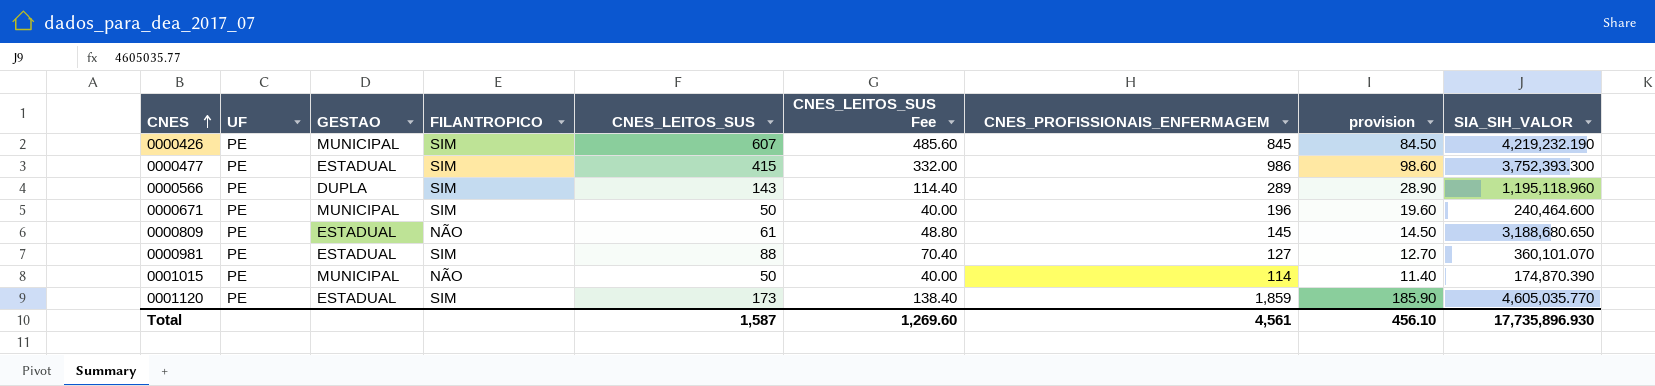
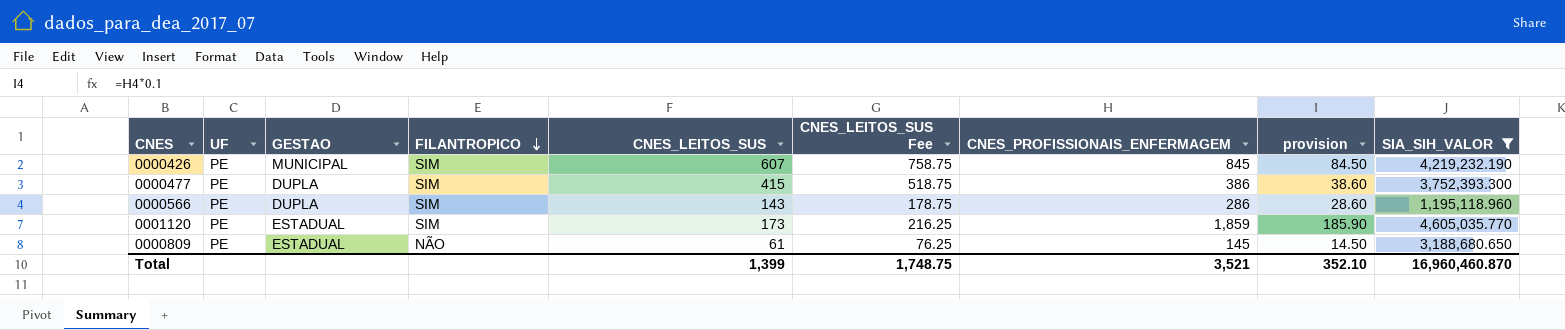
filter: none -> SIA_SIH_VALOR >= 1,195,118.960
row order: CNES ascending -> FILANTROPICO descending
column CNES_LEITOS_SUS Fee | formula: [CNES_LEITOS_SUS] * 0.8 -> [CNES_LEITOS_SUS] * 1.25
0000477 | GESTAO: ESTADUAL -> DUPLA
0000477 | CNES_PROFISSIONAIS_ENFERMAGEM: 986 -> 386
0000477 | provision: 98.60 -> 38.60
0000566 | CNES_PROFISSIONAIS_ENFERMAGEM: 289 -> 286
0000566 | provision: 28.90 -> 28.60
Total | CNES_LEITOS_SUS: 1,587 -> 1,399
Total | CNES_LEITOS_SUS Fee: 1,269.60 -> 1,748.75
Total | CNES_PROFISSIONAIS_ENFERMAGEM: 4,561 -> 3,521
Total | provision: 456.10 -> 352.10
Total | SIA_SIH_VALOR: 17,735,896.930 -> 16,960,460.870

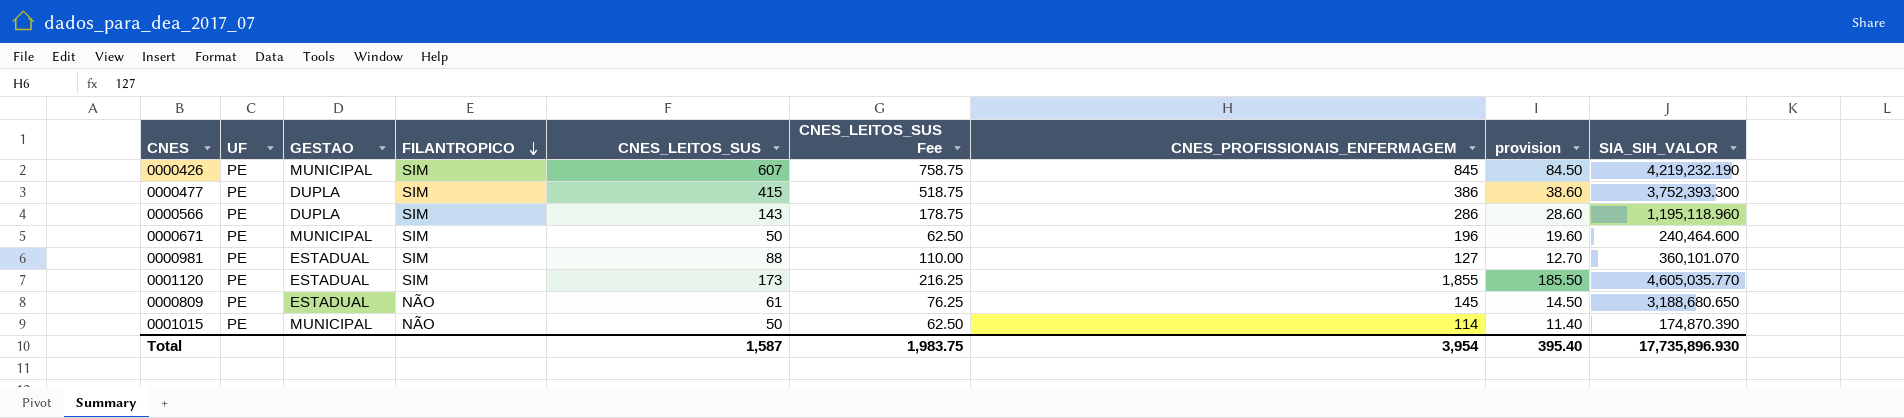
filter: SIA_SIH_VALOR >= 1,195,118.960 -> none
0001120 | CNES_PROFISSIONAIS_ENFERMAGEM: 1,859 -> 1,855
0001120 | provision: 185.90 -> 185.50
Total | CNES_LEITOS_SUS: 1,399 -> 1,587
Total | CNES_LEITOS_SUS Fee: 1,748.75 -> 1,983.75
Total | CNES_PROFISSIONAIS_ENFERMAGEM: 3,521 -> 3,954
Total | provision: 352.10 -> 395.40
Total | SIA_SIH_VALOR: 16,960,460.870 -> 17,735,896.930

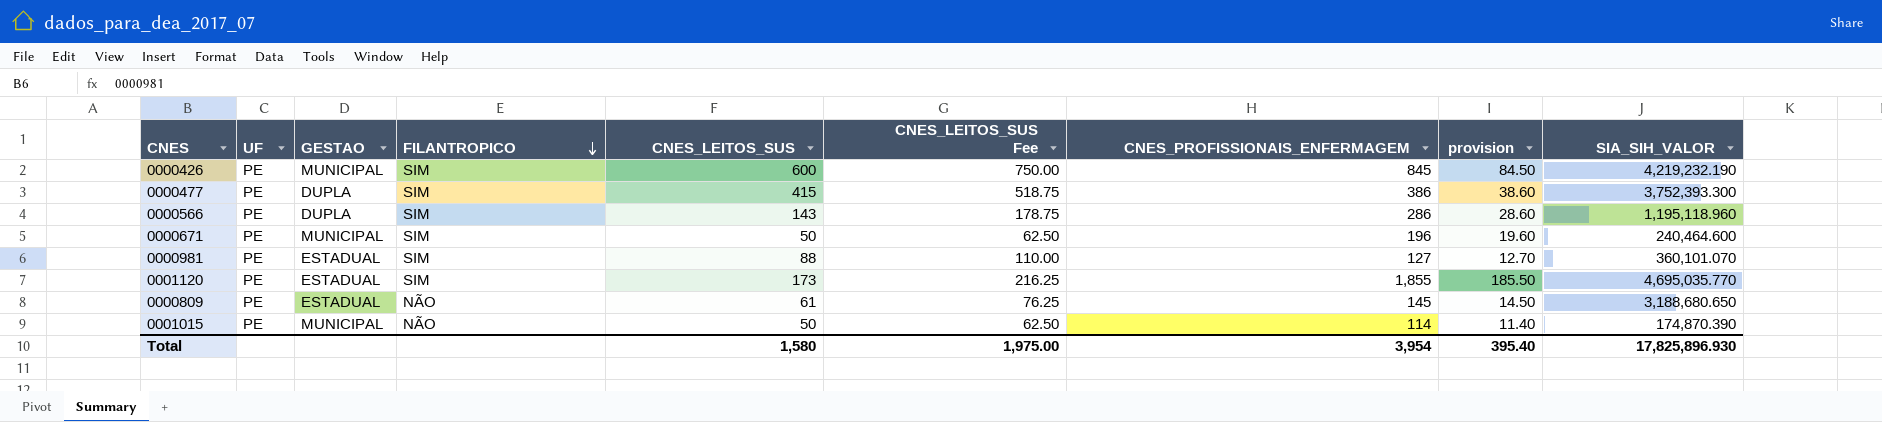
0000426 | CNES_LEITOS_SUS: 607 -> 600
0000426 | CNES_LEITOS_SUS Fee: 758.75 -> 750.00
0001120 | SIA_SIH_VALOR: 4,605,035.770 -> 4,695,035.770
Total | CNES_LEITOS_SUS: 1,587 -> 1,580
Total | CNES_LEITOS_SUS Fee: 1,983.75 -> 1,975.00
Total | SIA_SIH_VALOR: 17,735,896.930 -> 17,825,896.930

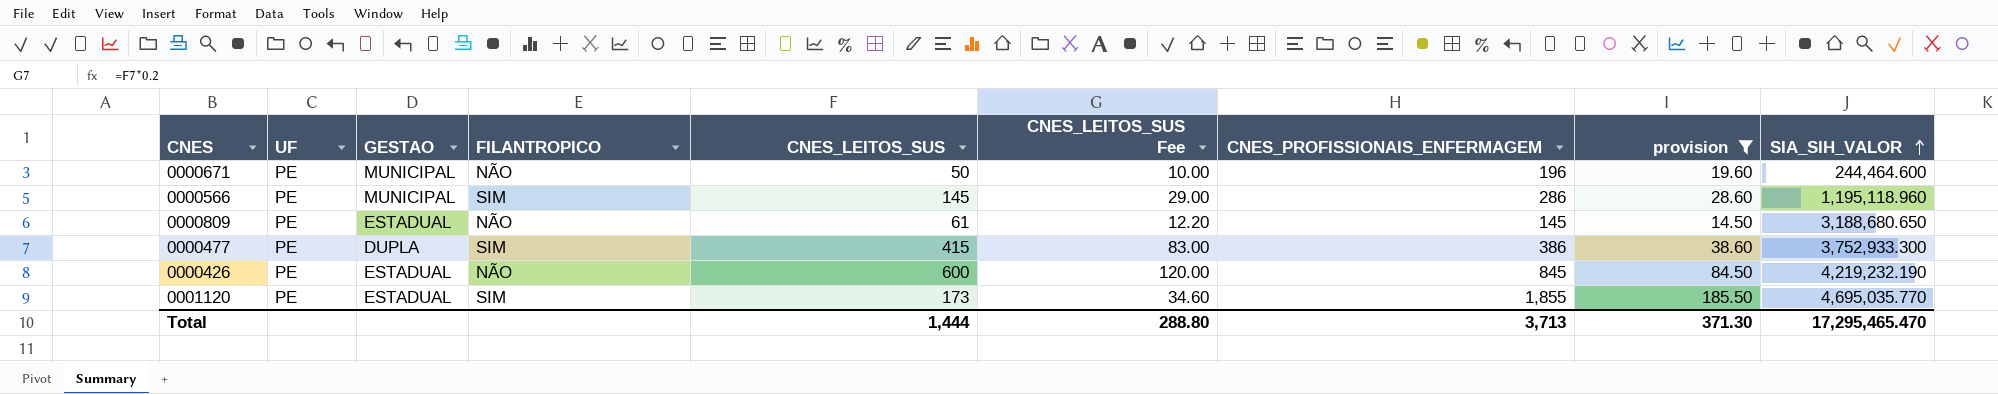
filter: none -> provision >= 14.50
row order: FILANTROPICO descending -> SIA_SIH_VALOR ascending
column CNES_LEITOS_SUS Fee | formula: [CNES_LEITOS_SUS] * 1.25 -> [CNES_LEITOS_SUS] * 0.2
0000671 | FILANTROPICO: SIM -> NÃO
0000671 | SIA_SIH_VALOR: 240,464.600 -> 244,464.600
0000566 | GESTAO: DUPLA -> MUNICIPAL
0000566 | CNES_LEITOS_SUS: 143 -> 145
0000477 | SIA_SIH_VALOR: 3,752,393.300 -> 3,752,933.300
0000426 | GESTAO: MUNICIPAL -> ESTADUAL
0000426 | FILANTROPICO: SIM -> NÃO
Total | CNES_LEITOS_SUS: 1,580 -> 1,444
Total | CNES_LEITOS_SUS Fee: 1,975.00 -> 288.80
Total | CNES_PROFISSIONAIS_ENFERMAGEM: 3,954 -> 3,713
Total | provision: 395.40 -> 371.30
Total | SIA_SIH_VALOR: 17,825,896.930 -> 17,295,465.470

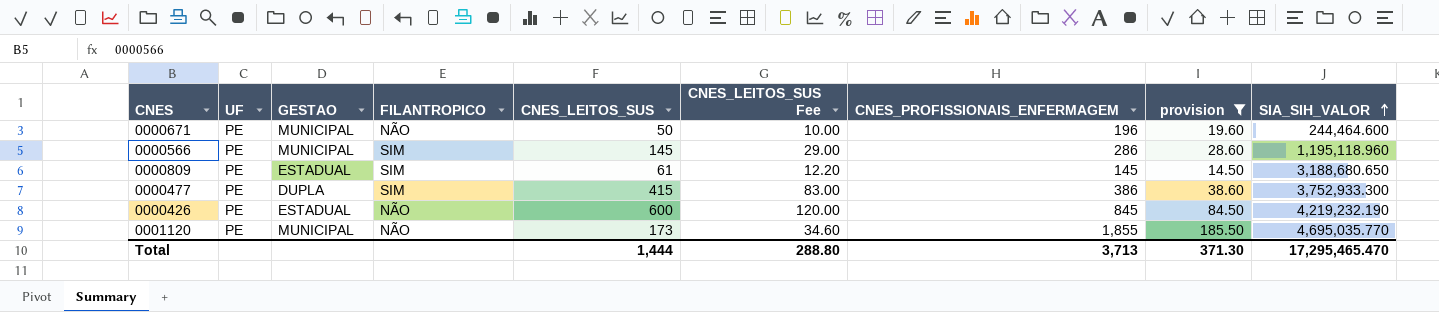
0000809 | FILANTROPICO: NÃO -> SIM
0001120 | GESTAO: ESTADUAL -> MUNICIPAL
0001120 | FILANTROPICO: SIM -> NÃO

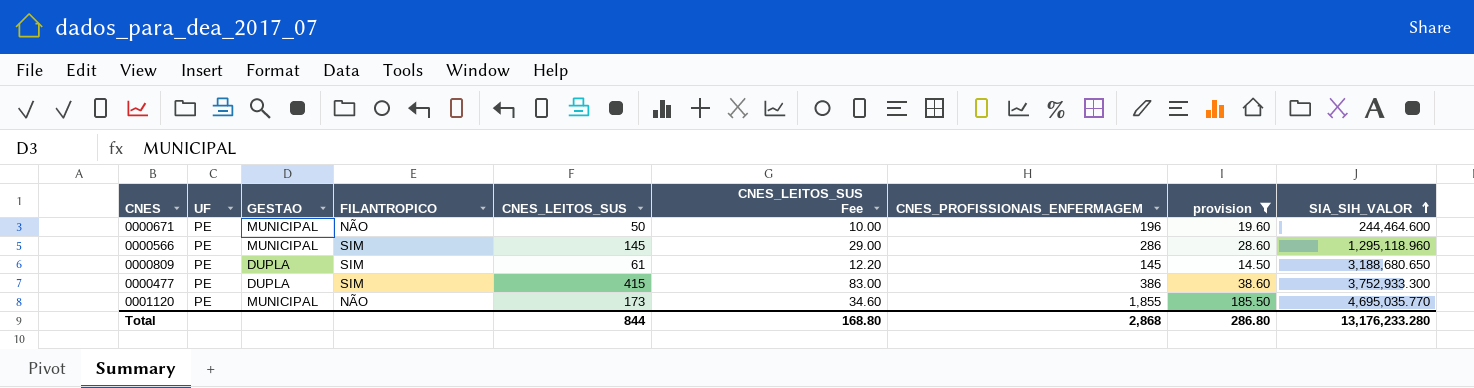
row 0000426: PE | ESTADUAL | NÃO | 600 | 120.00 | 845 | 84.50 | 4,219,232.190 -> none
0000566 | SIA_SIH_VALOR: 1,195,118.960 -> 1,295,118.960
0000809 | GESTAO: ESTADUAL -> DUPLA
Total | CNES_LEITOS_SUS: 1,444 -> 844
Total | CNES_LEITOS_SUS Fee: 288.80 -> 168.80
Total | CNES_PROFISSIONAIS_ENFERMAGEM: 3,713 -> 2,868
Total | provision: 371.30 -> 286.80
Total | SIA_SIH_VALOR: 17,295,465.470 -> 13,176,233.280

